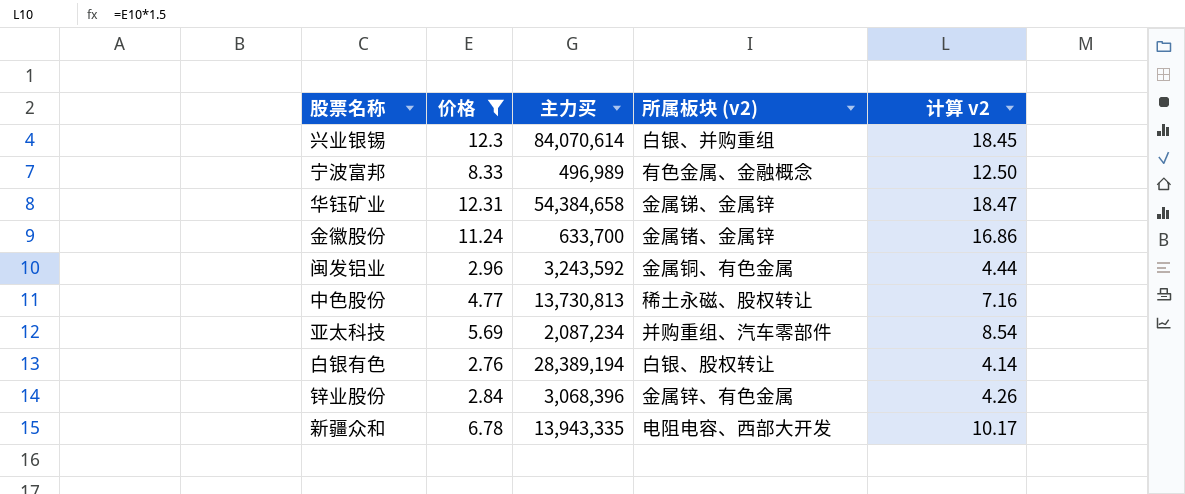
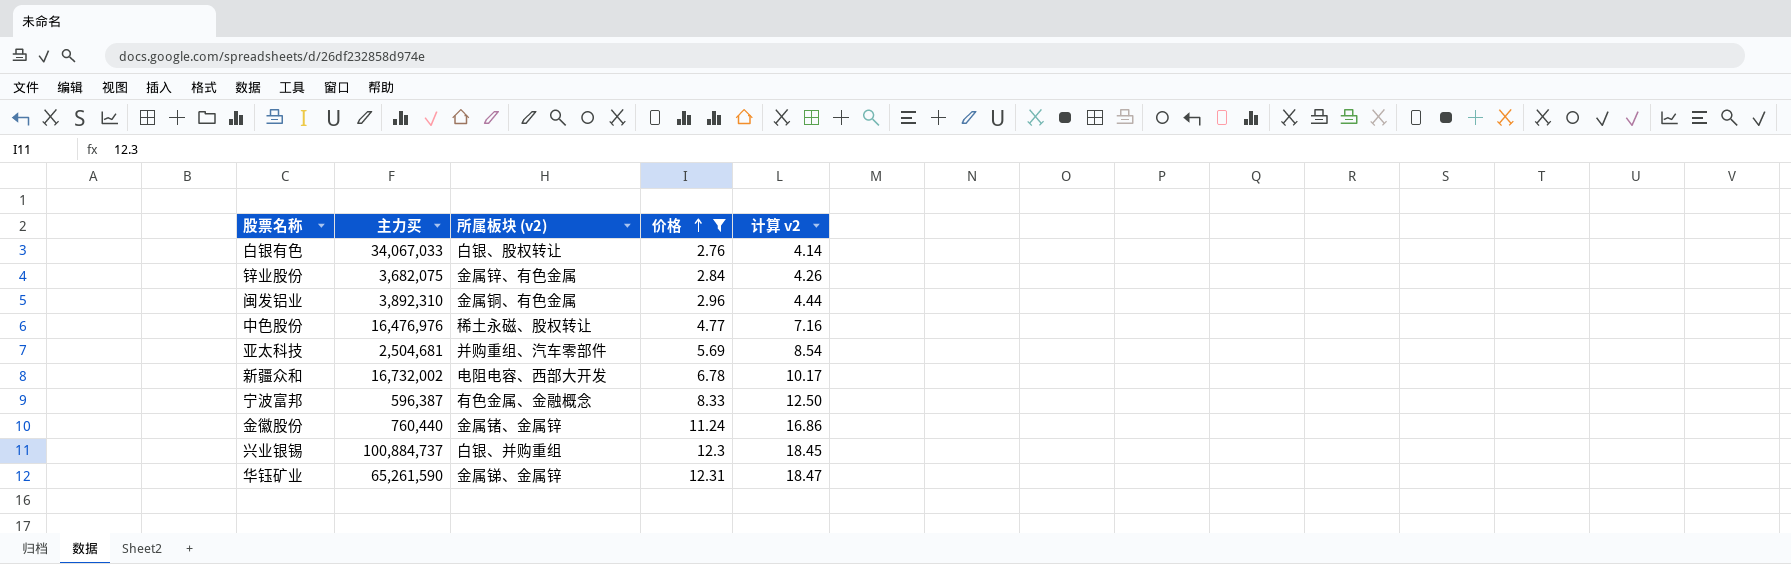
row order: none -> 价格 ascending
column 价格 | position: 2 -> 4
白银有色 | 主力买: 28,389,194 -> 34,067,033
锌业股份 | 主力买: 3,068,396 -> 3,682,075
闽发铝业 | 主力买: 3,243,592 -> 3,892,310
中色股份 | 主力买: 13,730,813 -> 16,476,976
亚太科技 | 主力买: 2,087,234 -> 2,504,681
新疆众和 | 主力买: 13,943,335 -> 16,732,002
宁波富邦 | 主力买: 496,989 -> 596,387
金徽股份 | 主力买: 633,700 -> 760,440
兴业银锡 | 主力买: 84,070,614 -> 100,884,737
华钰矿业 | 主力买: 54,384,658 -> 65,261,590

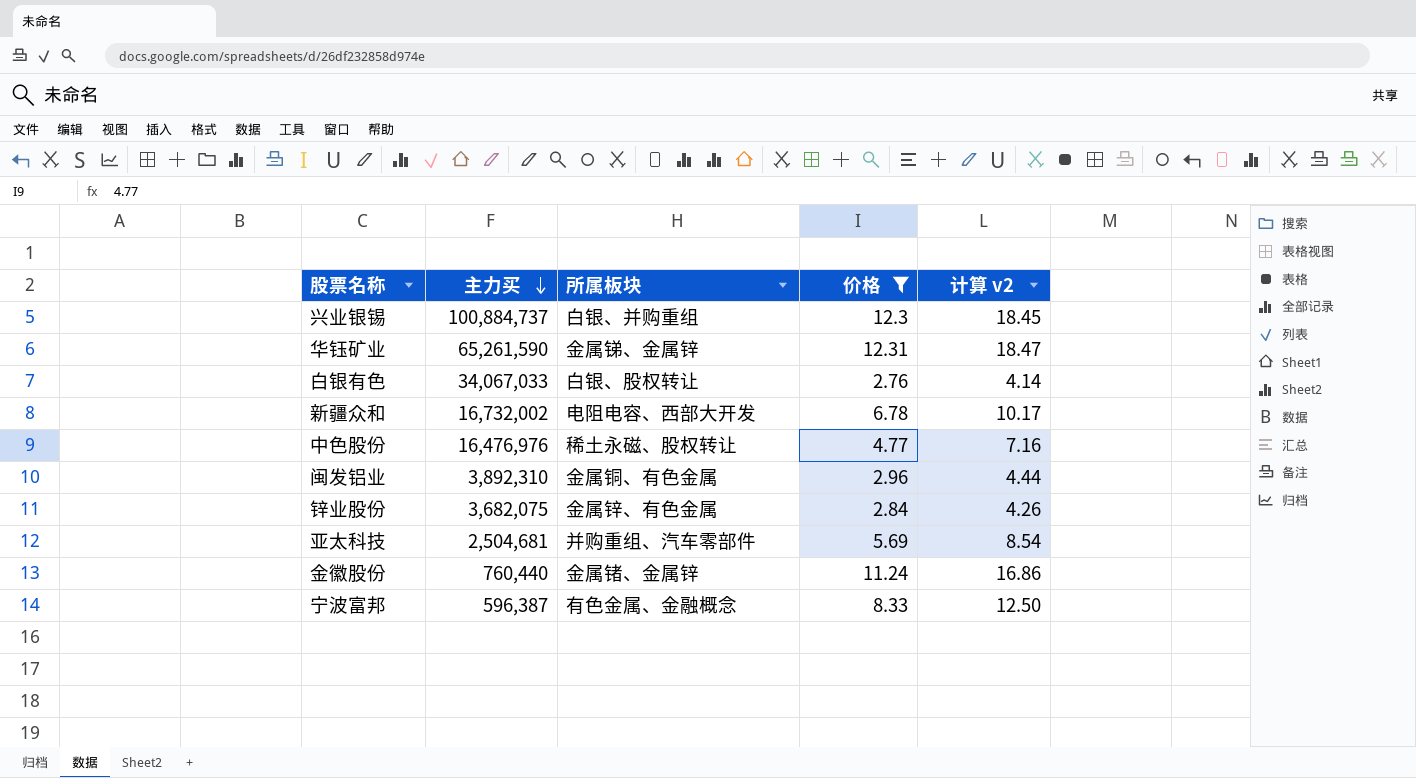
row order: 价格 ascending -> 主力买 descending
column name: 所属板块 (v2) -> 所属板块

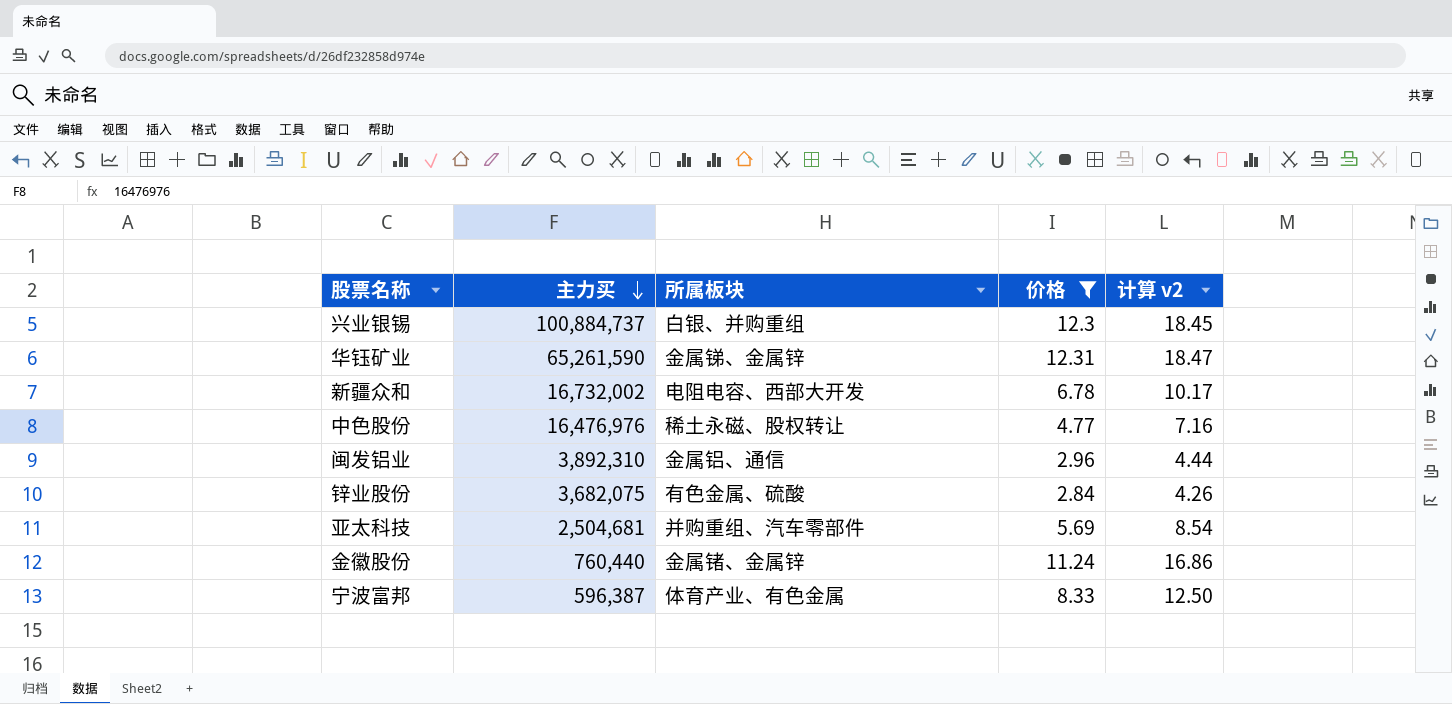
row 白银有色: 34,067,033 | 白银、股权转让 | 2.76 | 4.14 -> none
闽发铝业 | 所属板块: 金属铜、有色金属 -> 金属铝、通信
锌业股份 | 所属板块: 金属锌、有色金属 -> 有色金属、硫酸
宁波富邦 | 所属板块: 有色金属、金融概念 -> 体育产业、有色金属

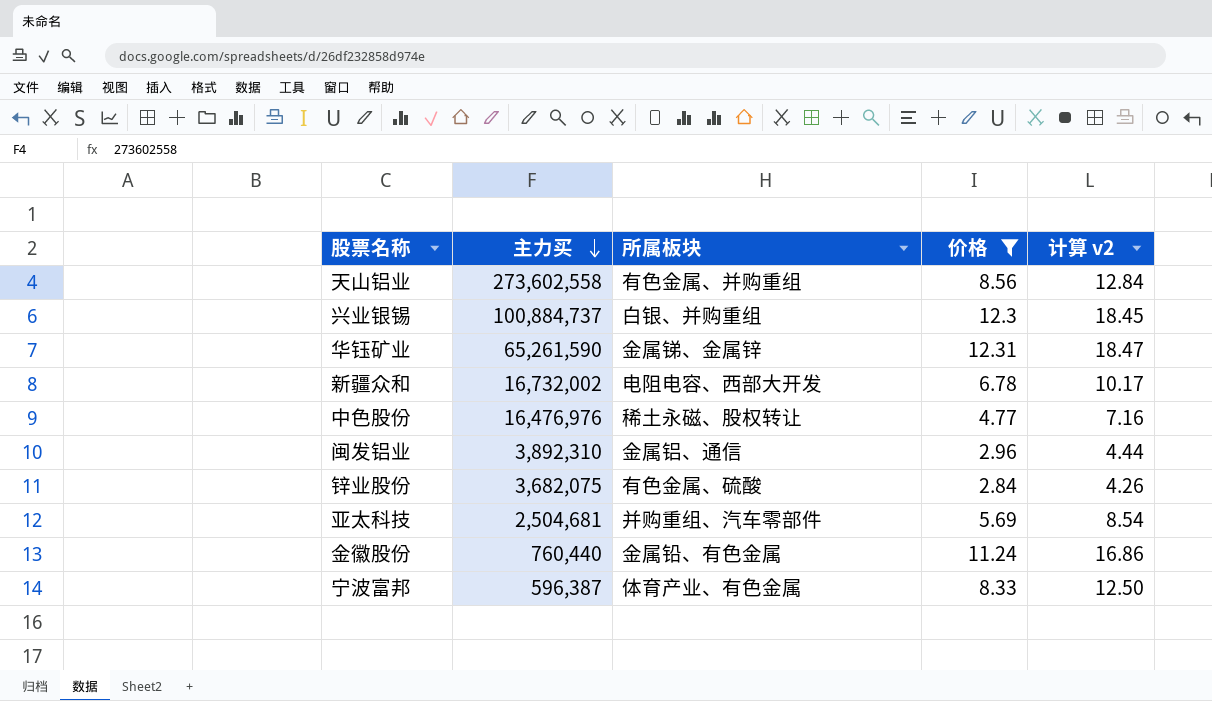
row 天山铝业: none -> 273,602,558 | 有色金属、并购重组 | 8.56 | 12.84
金徽股份 | 所属板块: 金属锗、金属锌 -> 金属铅、有色金属

